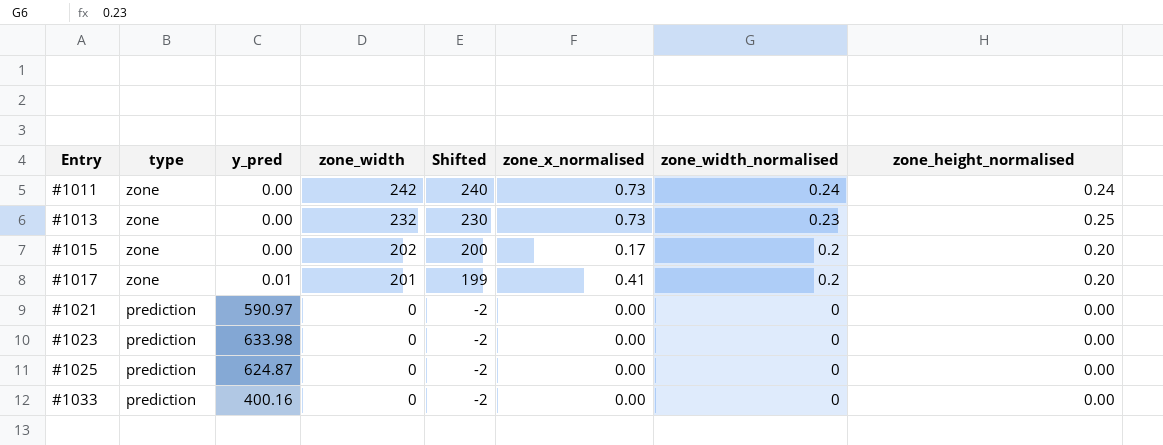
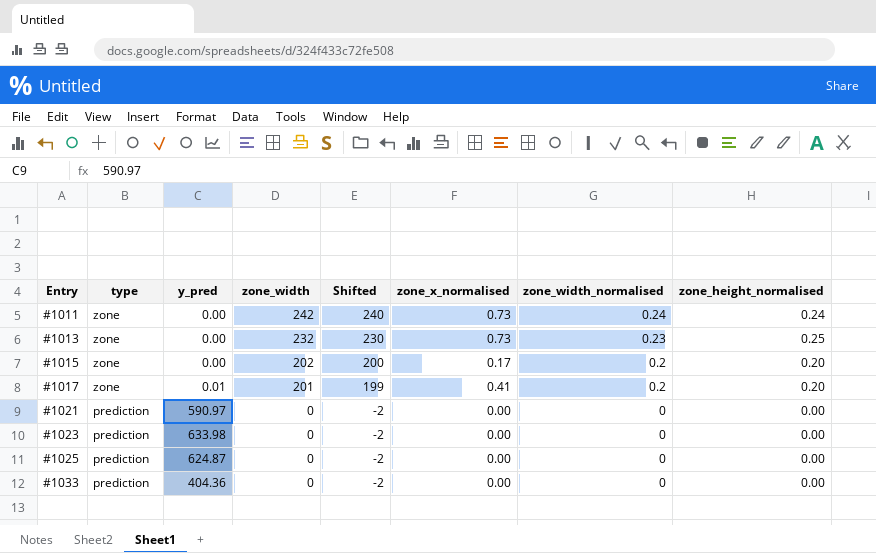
#1033 | y_pred: 400.16 -> 404.36

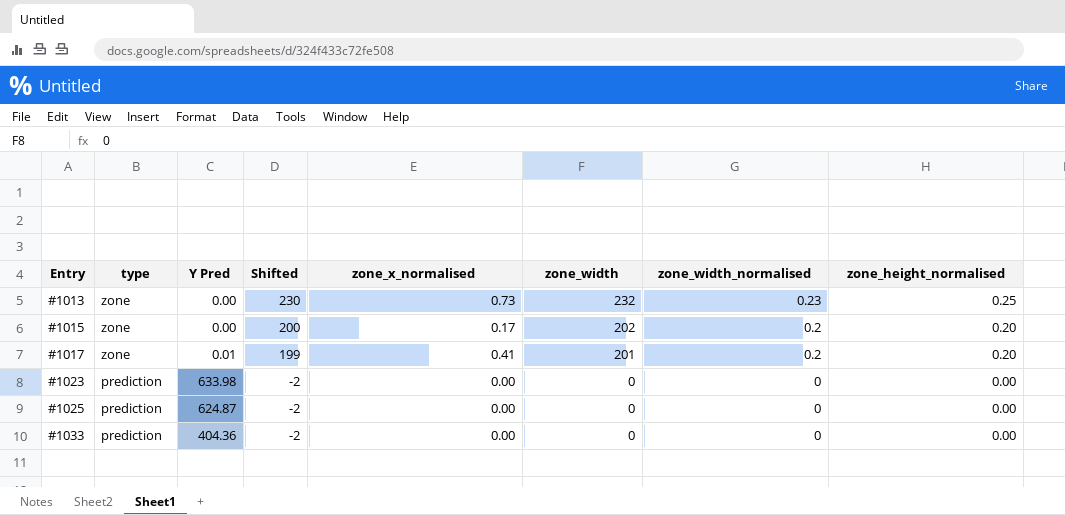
column name: y_pred -> Y Pred
column zone_width | position: 4 -> 6
row #1011: zone | 0.00 | 242 | 240 | 0.73 | 0.24 | 0.24 -> none
row #1021: prediction | 590.97 | 0 | -2 | 0.00 | 0 | 0.00 -> none

